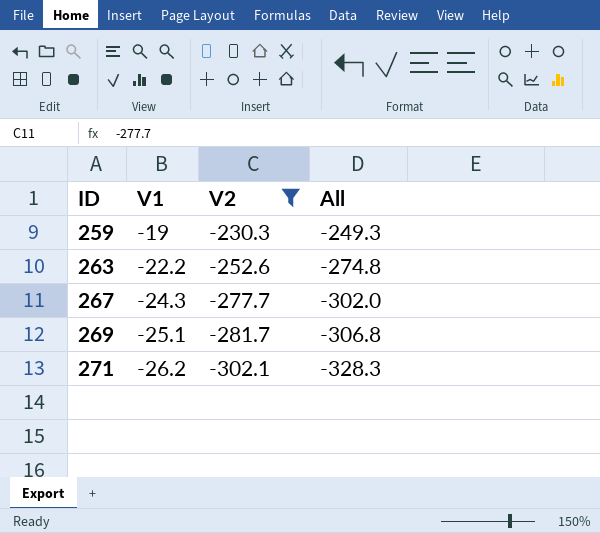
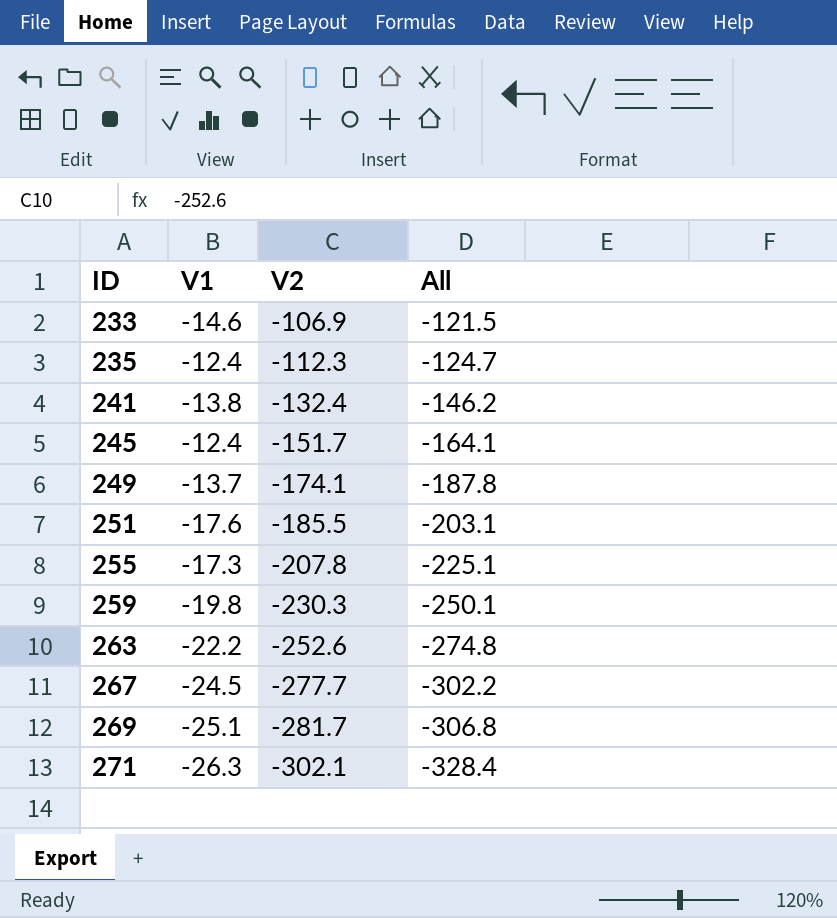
filter: V2 <= -230.3 -> none
259 | V1: -19 -> -19.8
259 | All: -249.3 -> -250.1
267 | V1: -24.3 -> -24.5
267 | All: -302.0 -> -302.2
271 | V1: -26.2 -> -26.3
271 | All: -328.3 -> -328.4

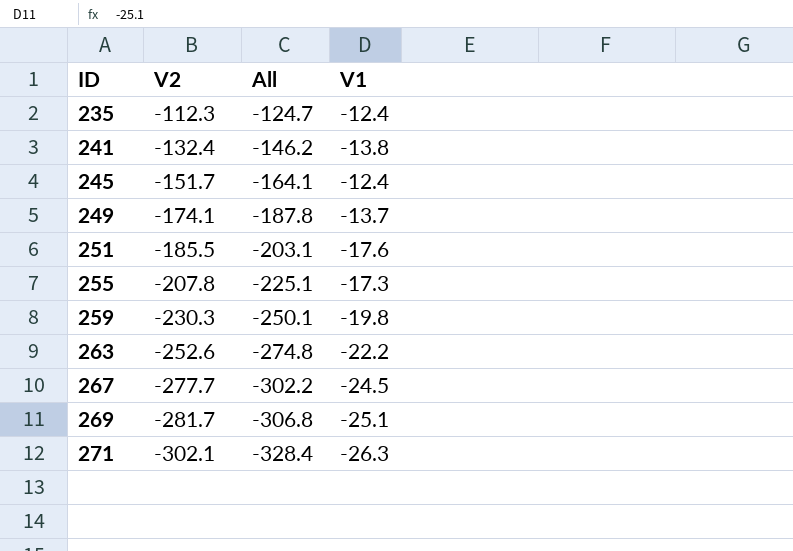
column V1 | position: 2 -> 4
row 233: -14.6 | -106.9 | -121.5 -> none

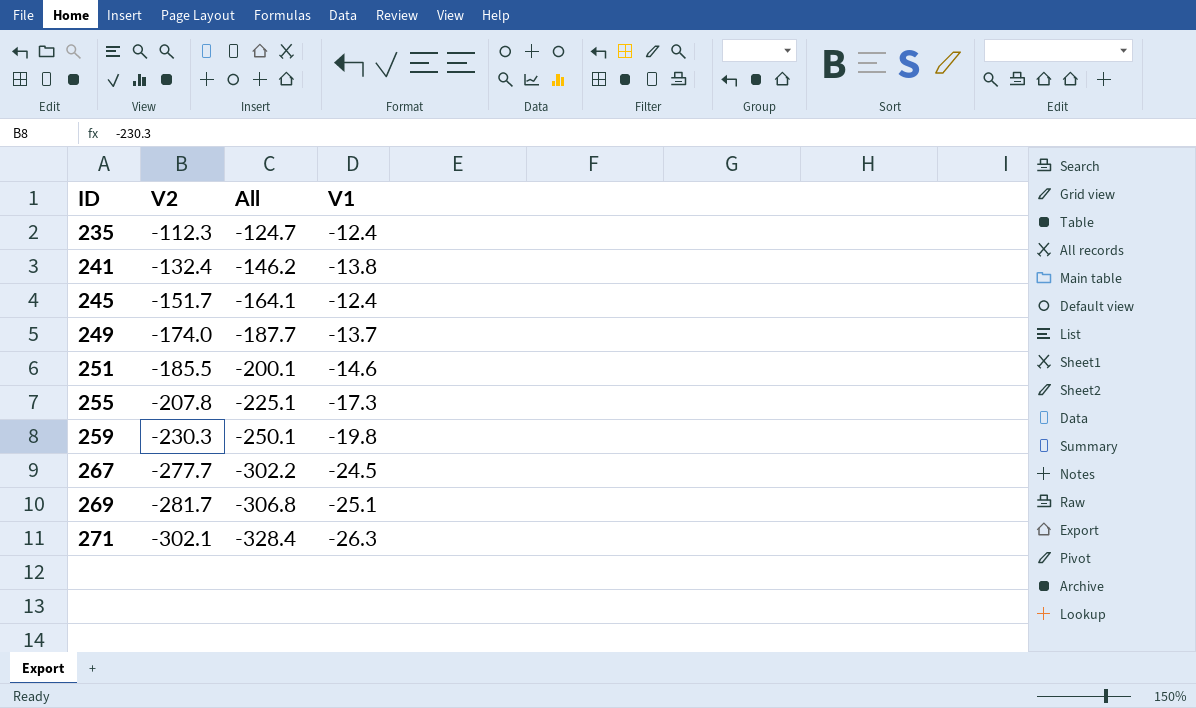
row 263: -252.6 | -274.8 | -22.2 -> none
249 | V2: -174.1 -> -174.0
249 | All: -187.8 -> -187.7
251 | All: -203.1 -> -200.1
251 | V1: -17.6 -> -14.6

